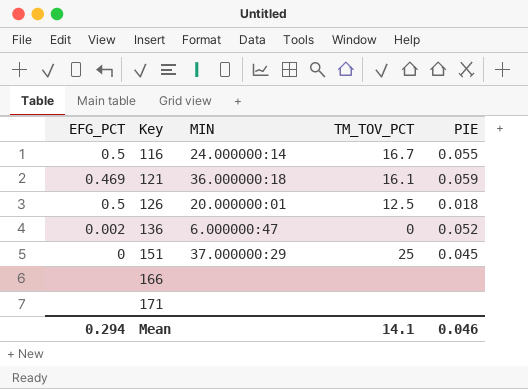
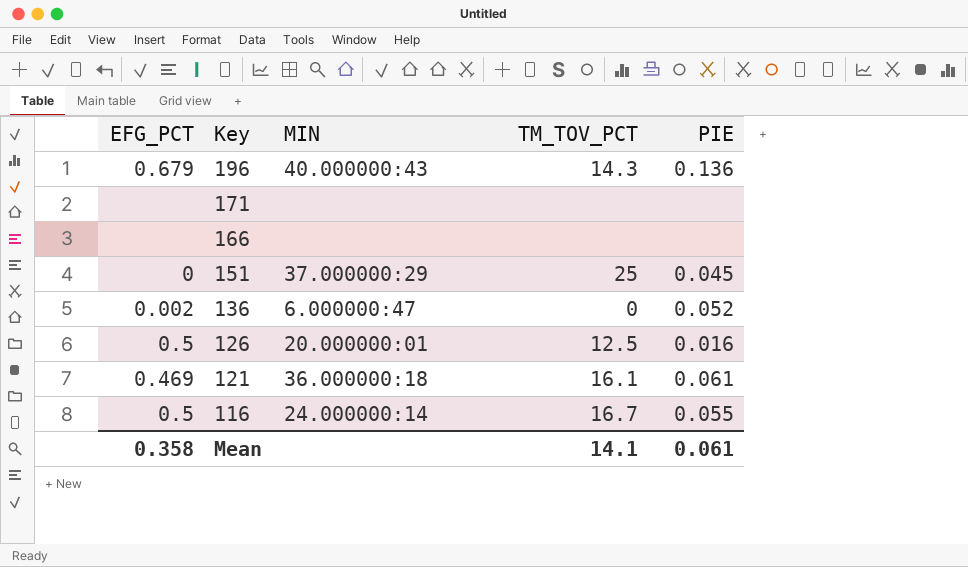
row order: Key ascending -> Key descending
row 196: none -> 0.679 | 40.000000:43 | 14.3 | 0.136
126 | PIE: 0.018 -> 0.016
121 | PIE: 0.059 -> 0.061
Mean | EFG_PCT: 0.294 -> 0.358
Mean | PIE: 0.046 -> 0.061

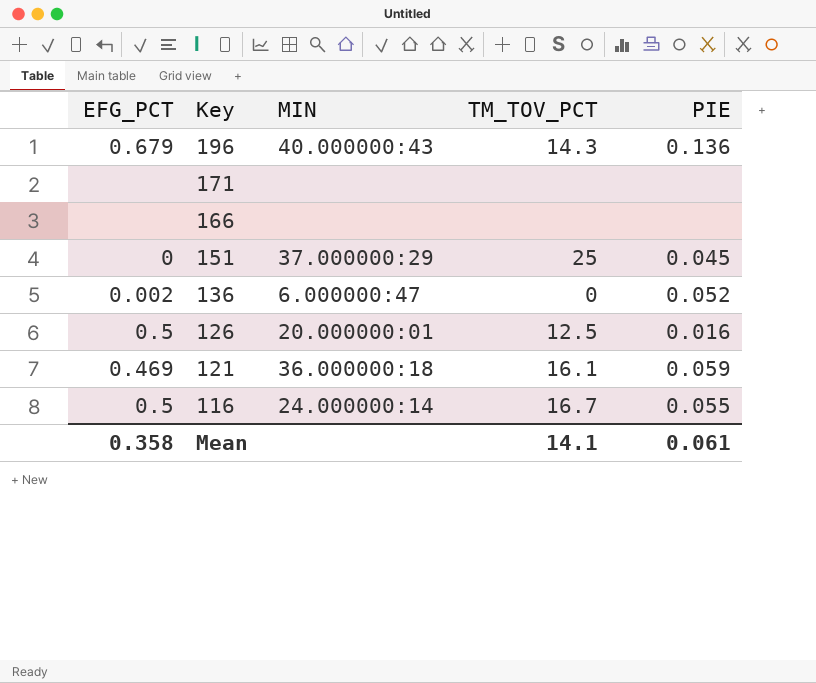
121 | PIE: 0.061 -> 0.059

